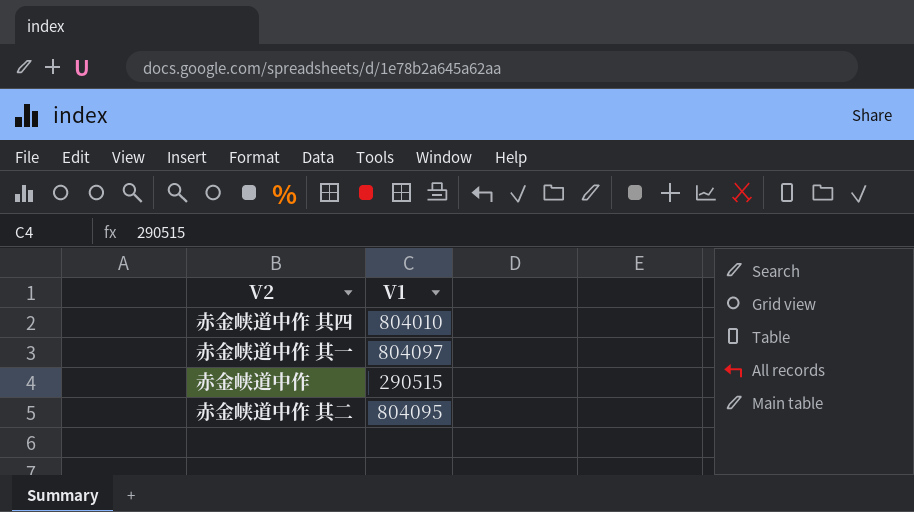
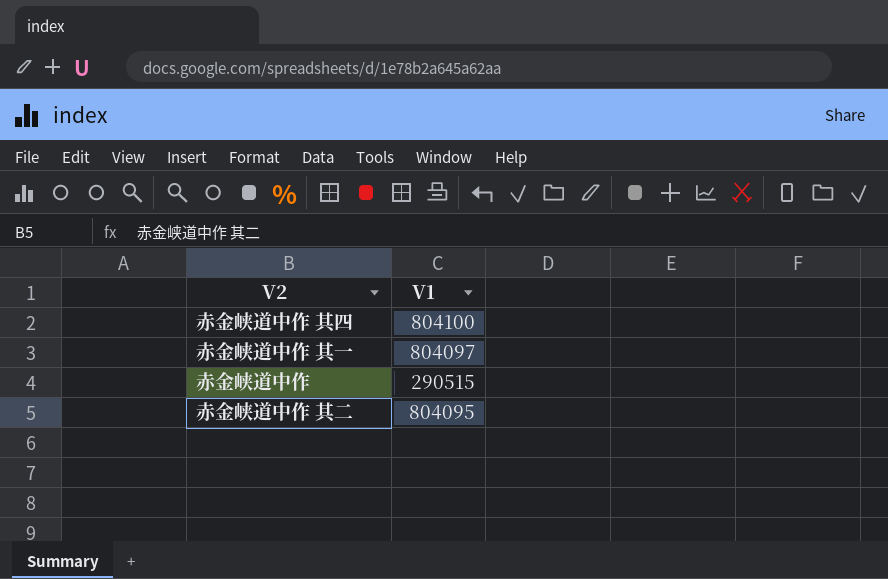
赤金峡道中作 其四 | V1: 804010 -> 804100

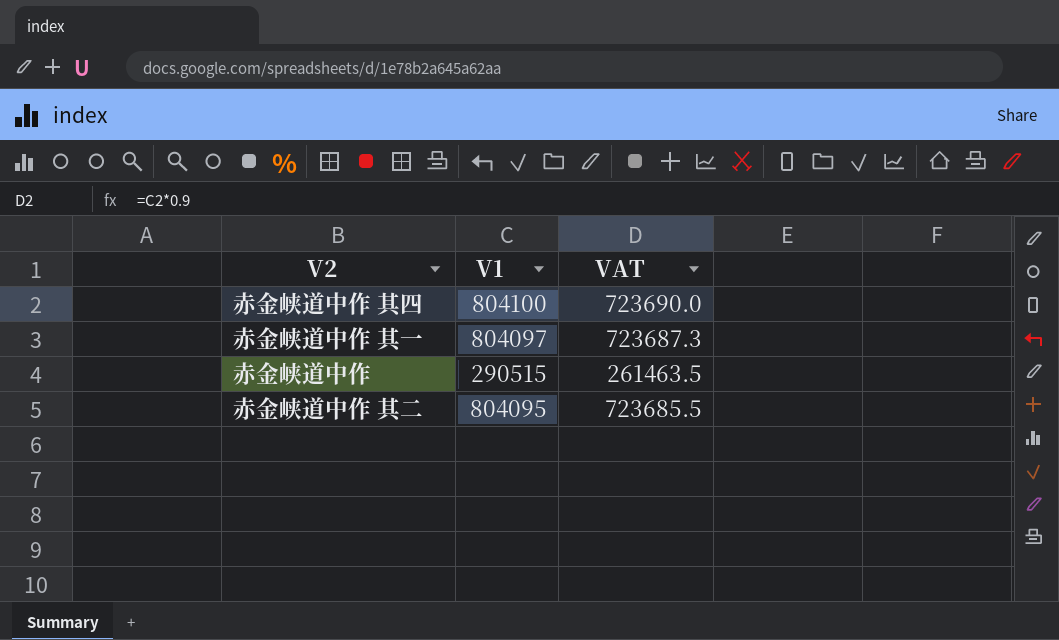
column VAT | formula: none -> [V1] * 0.9

